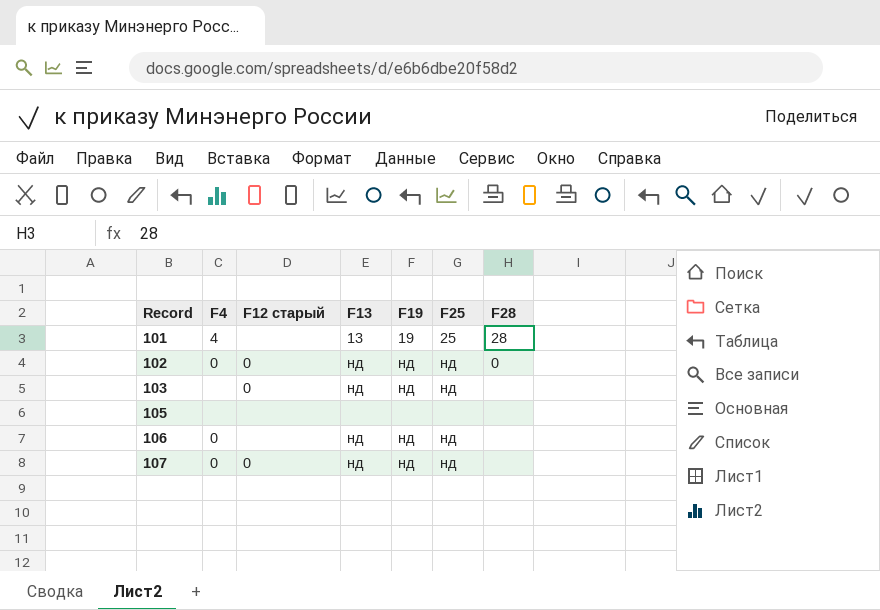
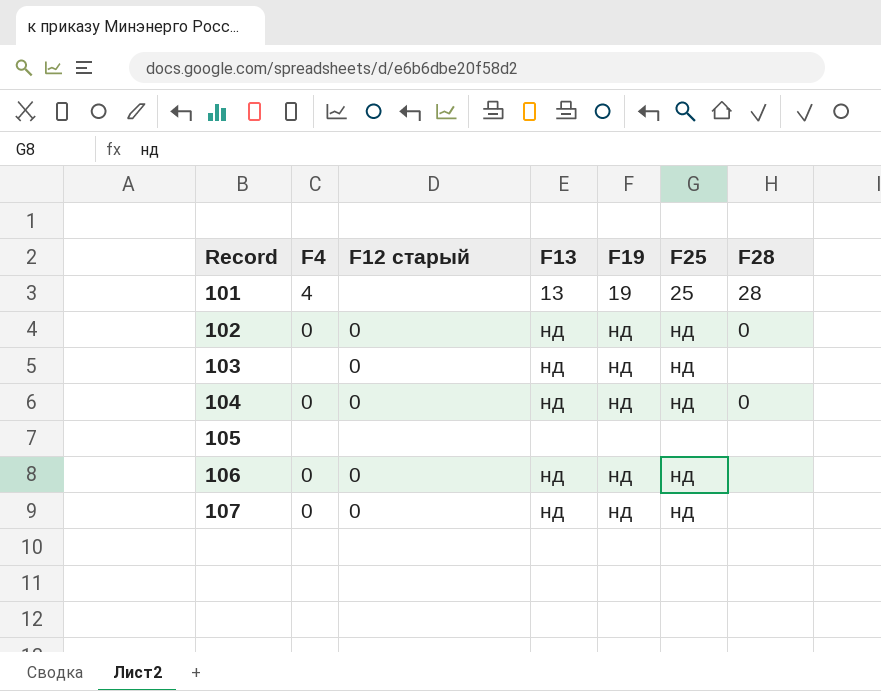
row 104: none -> 0 | 0 | нд | нд | нд | 0
106 | F12 старый: none -> 0

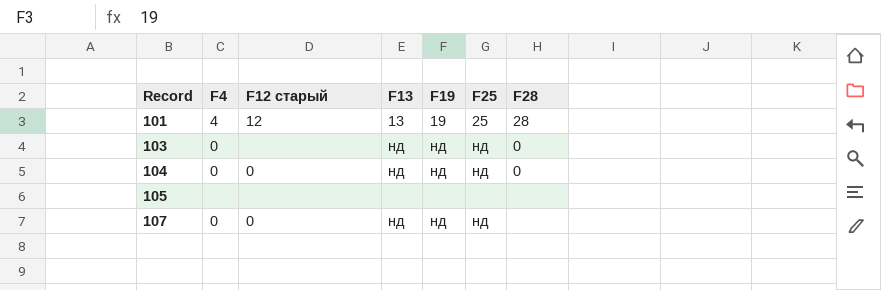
row 102: 0 | 0 | нд | нд | нд | 0 -> none
row 106: 0 | 0 | нд | нд | нд | none -> none
101 | F12 старый: none -> 12
103 | F4: none -> 0
103 | F12 старый: 0 -> none
103 | F28: none -> 0

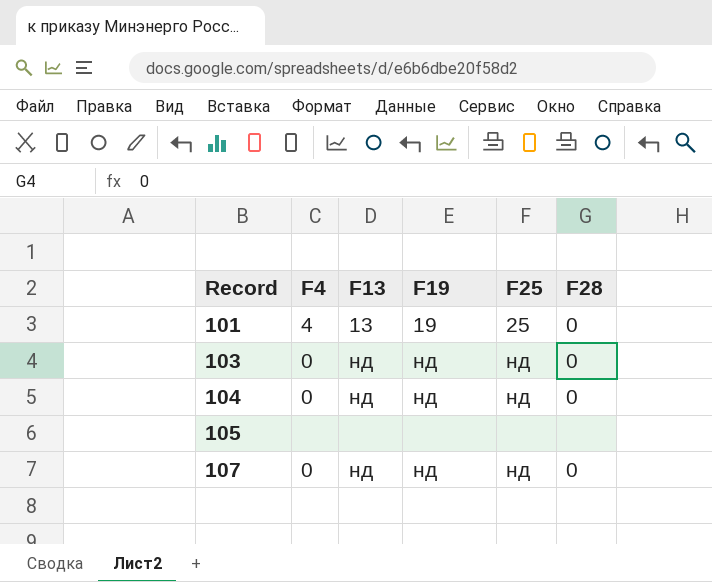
column F12 старый | position: 3 -> none
101 | F28: 28 -> 0
107 | F28: none -> 0

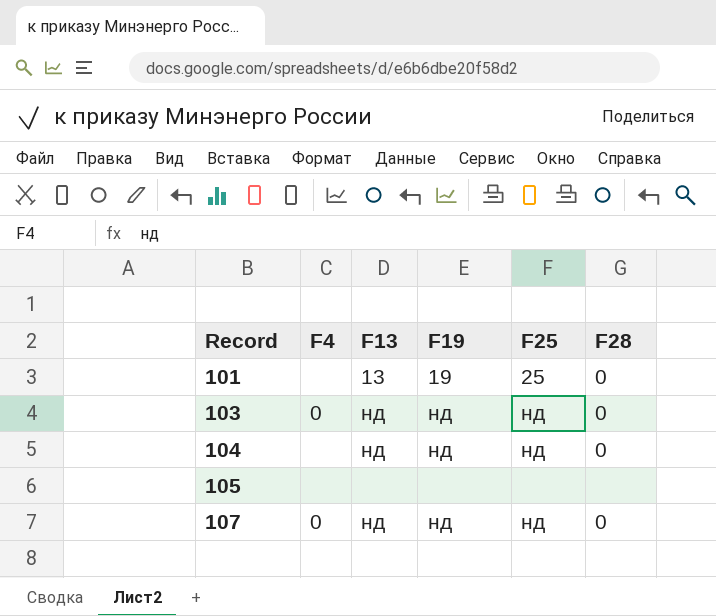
101 | F4: 4 -> none
104 | F4: 0 -> none

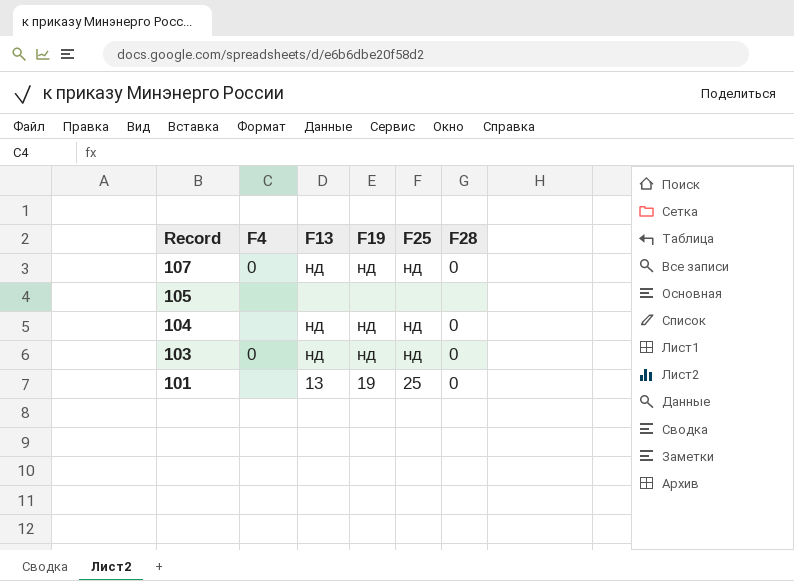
row order: Record ascending -> Record descending

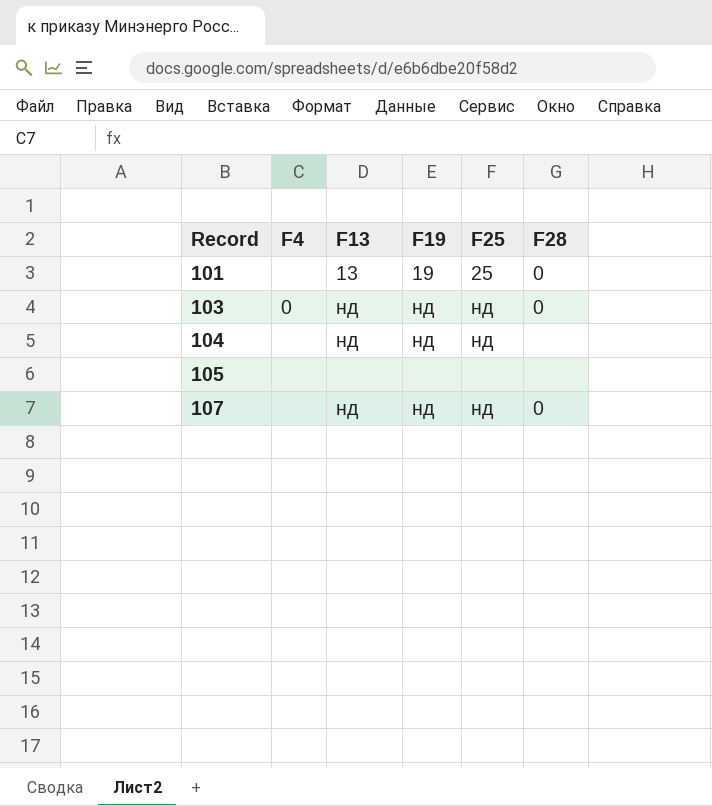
row order: Record descending -> Record ascending
104 | F28: 0 -> none
107 | F4: 0 -> none

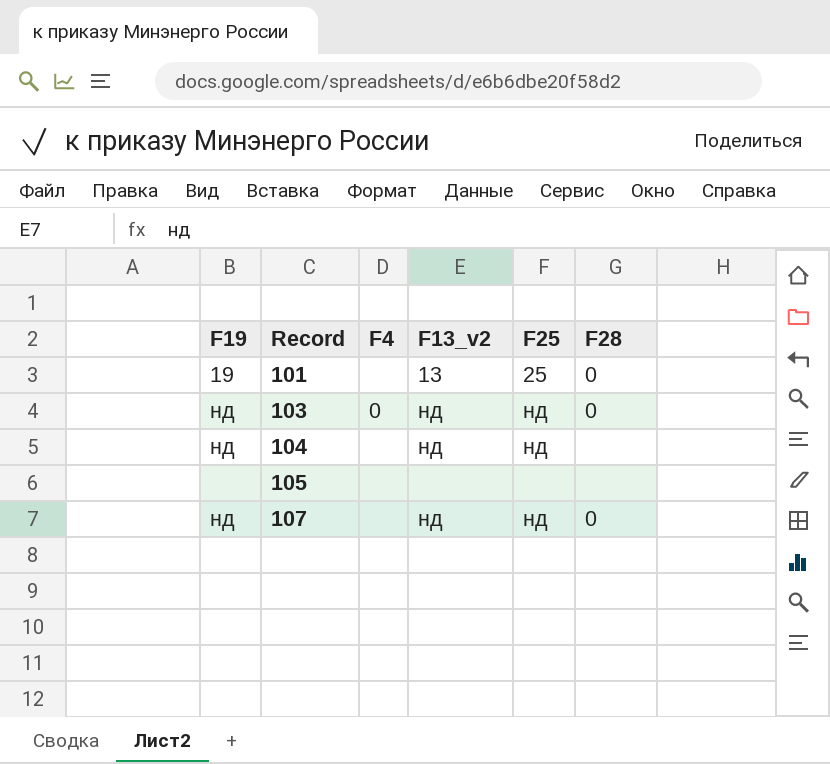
column F19 | position: 4 -> 1
column name: F13 -> F13_v2

